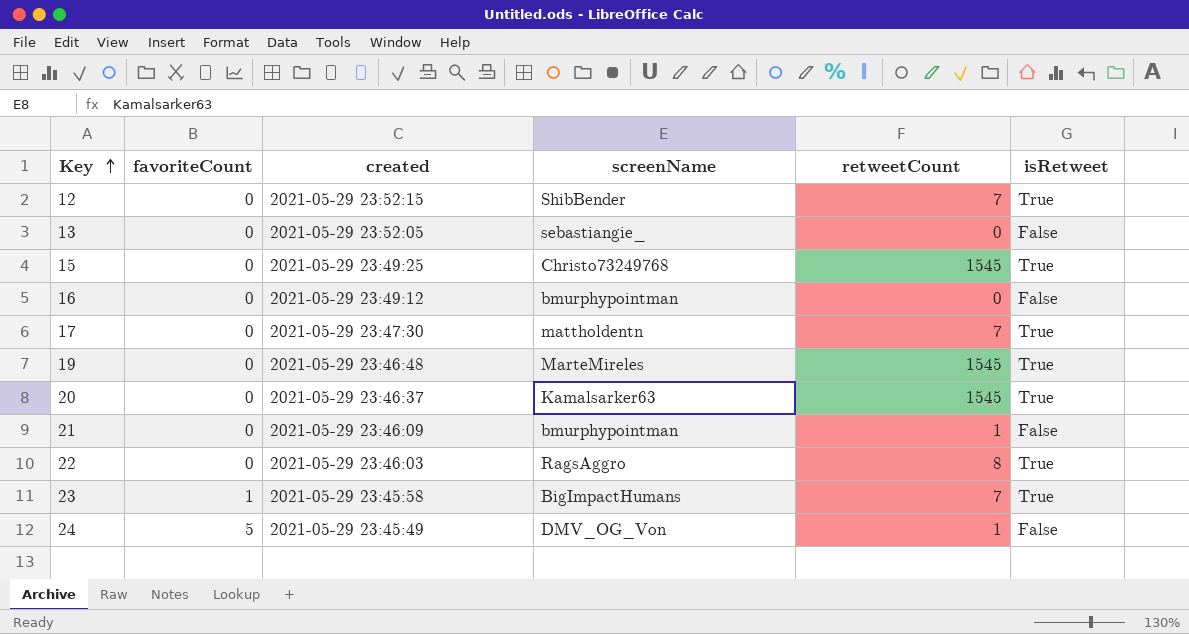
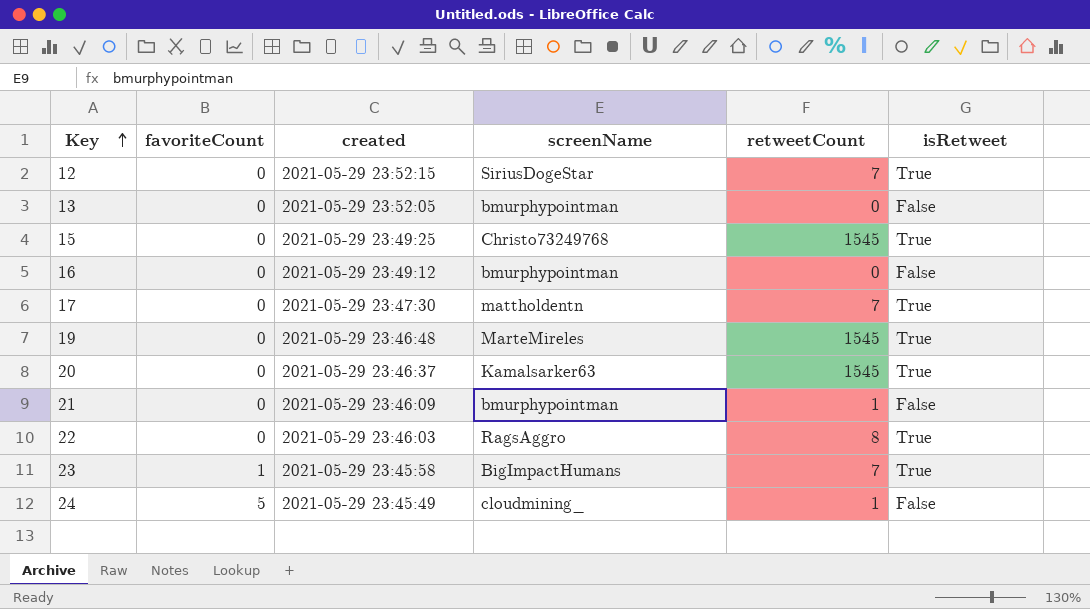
12 | screenName: ShibBender -> SiriusDogeStar
13 | screenName: sebastiangie_ -> bmurphypointman
24 | screenName: DMV_OG_Von -> cloudmining_

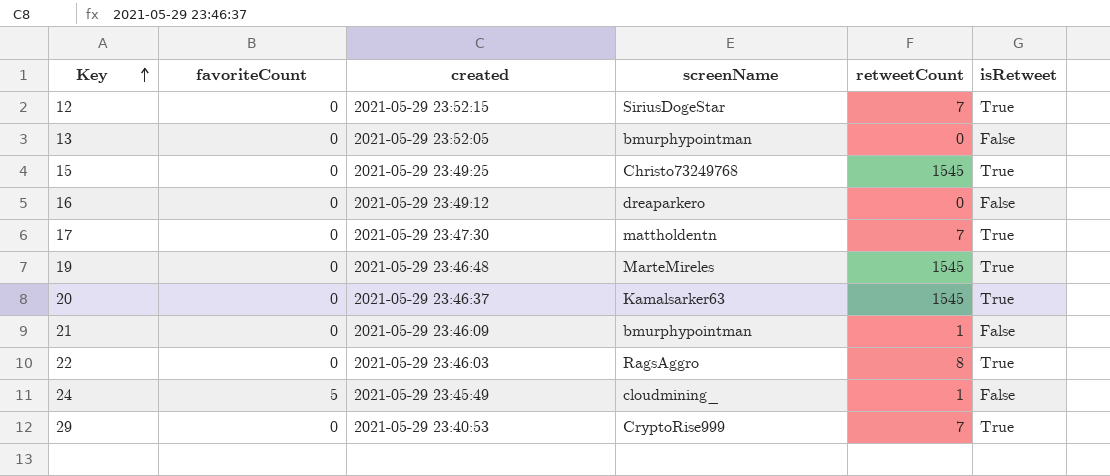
row 23: 1 | 2021-05-29 23:45:58 | BigImpactHumans | 7 | True -> none
16 | screenName: bmurphypointman -> dreaparkero
row 29: none -> 0 | 2021-05-29 23:40:53 | CryptoRise999 | 7 | True

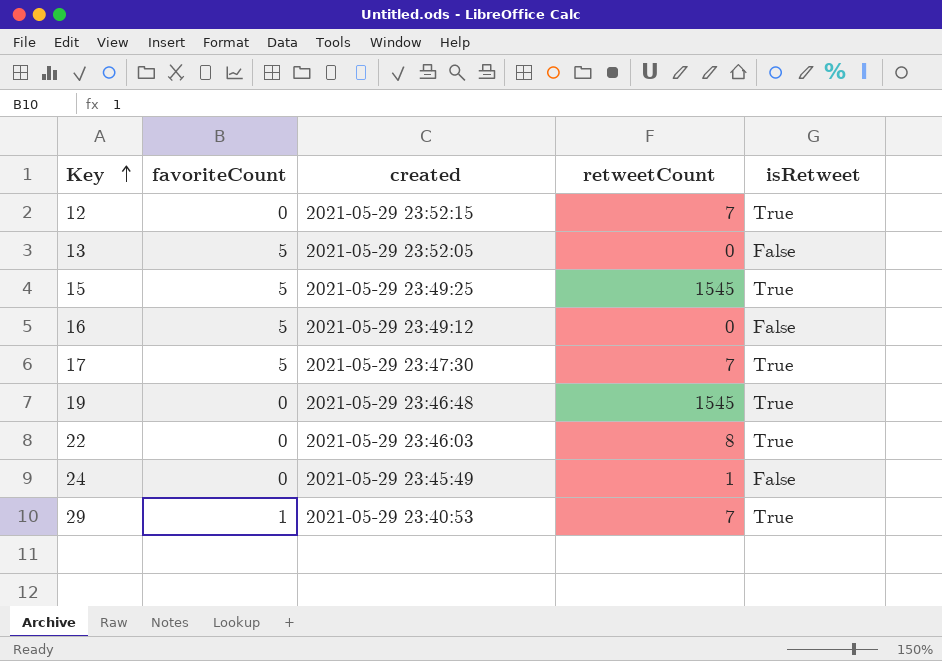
column screenName | position: 4 -> none
row 20: 0 | 2021-05-29 23:46:37 | Kamalsarker63 | 1545 | True -> none
row 21: 0 | 2021-05-29 23:46:09 | bmurphypointman | 1 | False -> none
13 | favoriteCount: 0 -> 5
15 | favoriteCount: 0 -> 5
16 | favoriteCount: 0 -> 5
17 | favoriteCount: 0 -> 5
24 | favoriteCount: 5 -> 0
29 | favoriteCount: 0 -> 1

